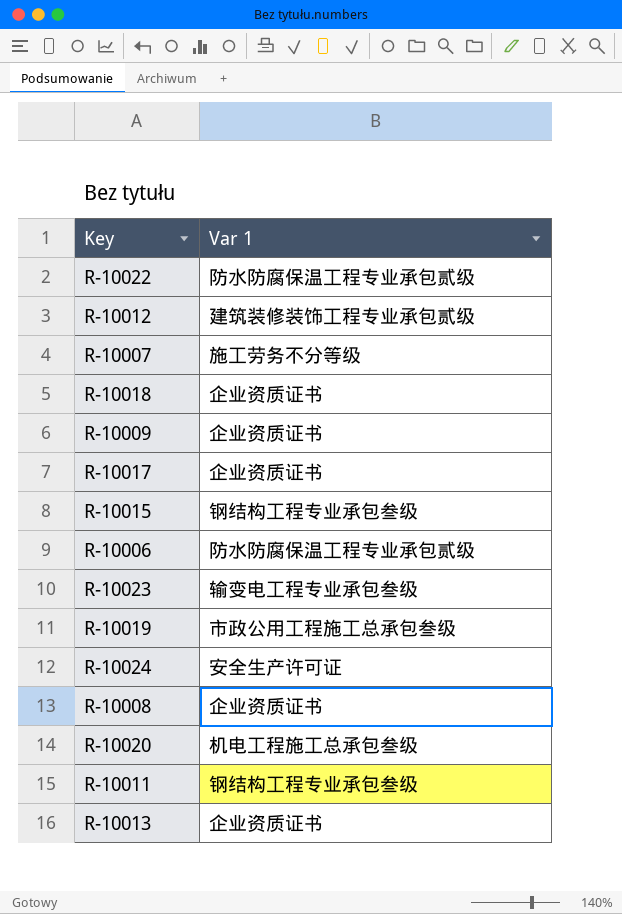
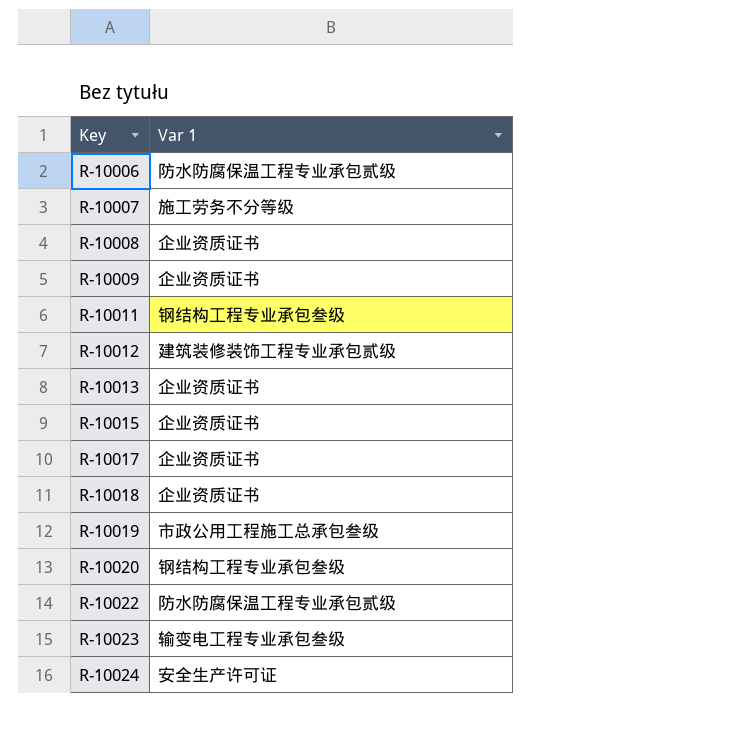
row order: none -> Key ascending
R-10015 | Var 1: 钢结构工程专业承包叁级 -> 企业资质证书
R-10020 | Var 1: 机电工程施工总承包叁级 -> 钢结构工程专业承包叁级

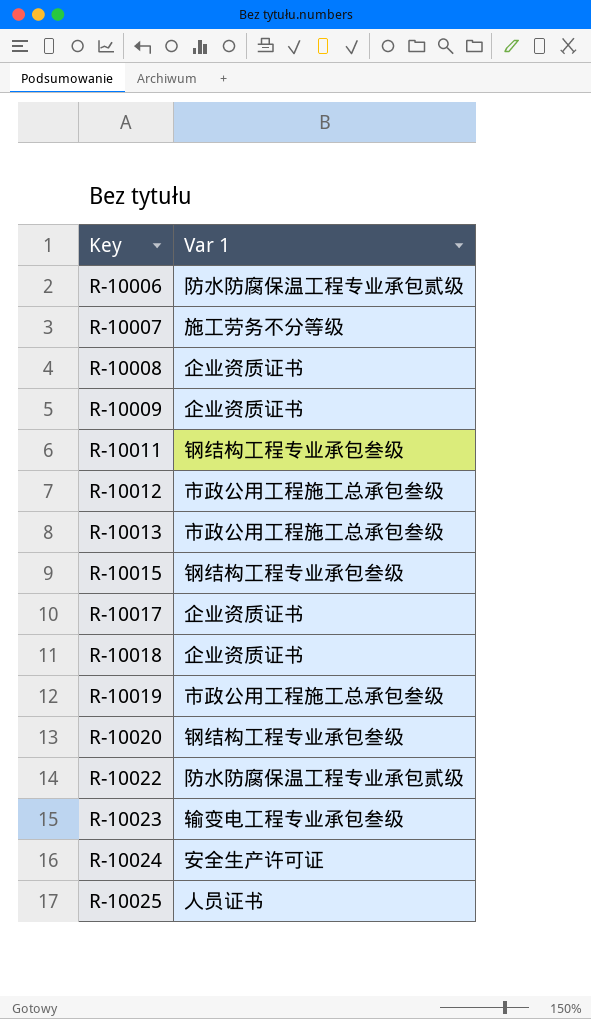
R-10012 | Var 1: 建筑装修装饰工程专业承包贰级 -> 市政公用工程施工总承包叁级
R-10013 | Var 1: 企业资质证书 -> 市政公用工程施工总承包叁级
R-10015 | Var 1: 企业资质证书 -> 钢结构工程专业承包叁级
row R-10025: none -> 人员证书

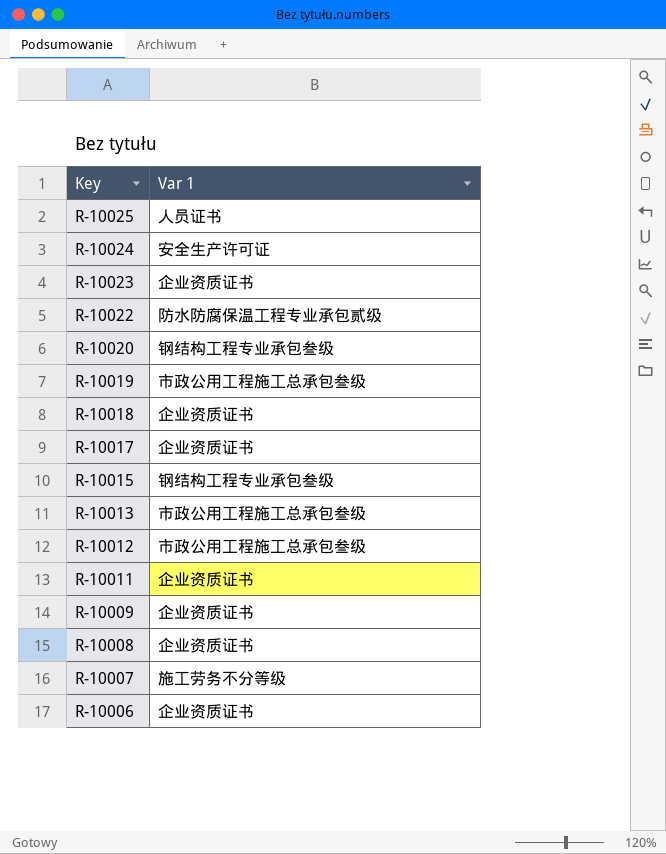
row order: Key ascending -> Key descending
R-10023 | Var 1: 输变电工程专业承包叁级 -> 企业资质证书
R-10011 | Var 1: 钢结构工程专业承包叁级 -> 企业资质证书
R-10006 | Var 1: 防水防腐保温工程专业承包贰级 -> 企业资质证书

